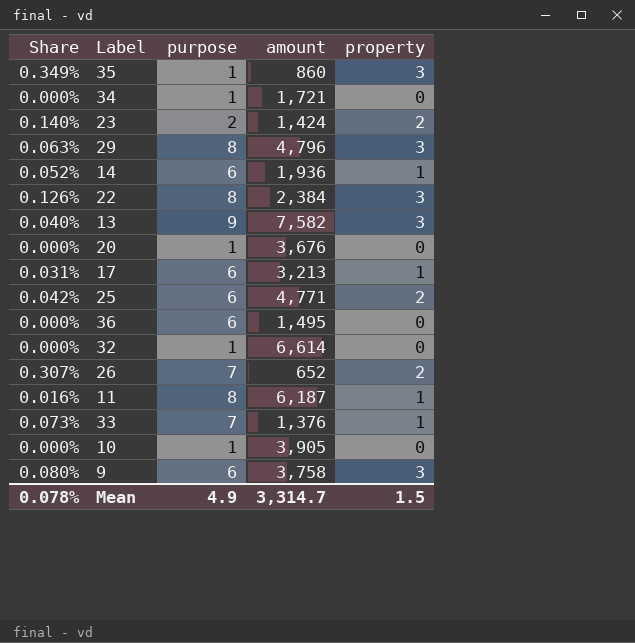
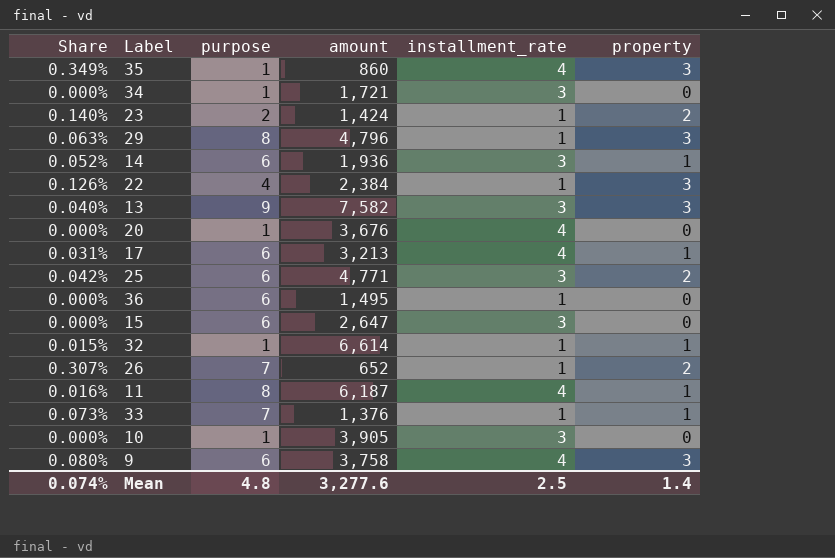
column installment_rate | position: none -> 5
22 | purpose: 8 -> 4
row 15: none -> 0.000% | 6 | 2,647 | 3 | 0
32 | Share: 0.000% -> 0.015%
32 | property: 0 -> 1
Mean | Share: 0.078% -> 0.074%
Mean | purpose: 4.9 -> 4.8
Mean | amount: 3,314.7 -> 3,277.6
Mean | property: 1.5 -> 1.4

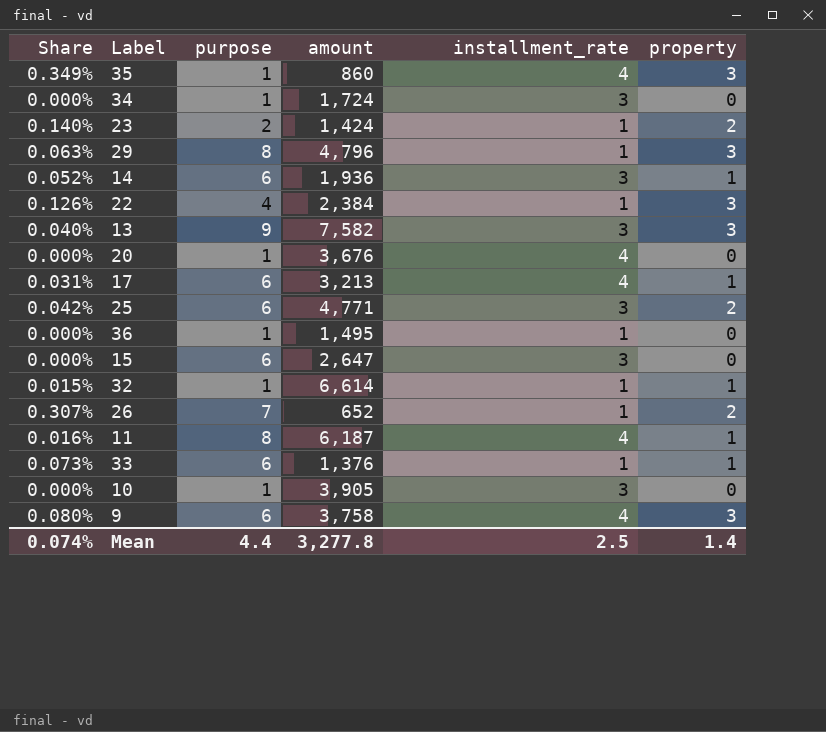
34 | amount: 1,721 -> 1,724
36 | purpose: 6 -> 1
33 | purpose: 7 -> 6
Mean | purpose: 4.8 -> 4.4
Mean | amount: 3,277.6 -> 3,277.8

